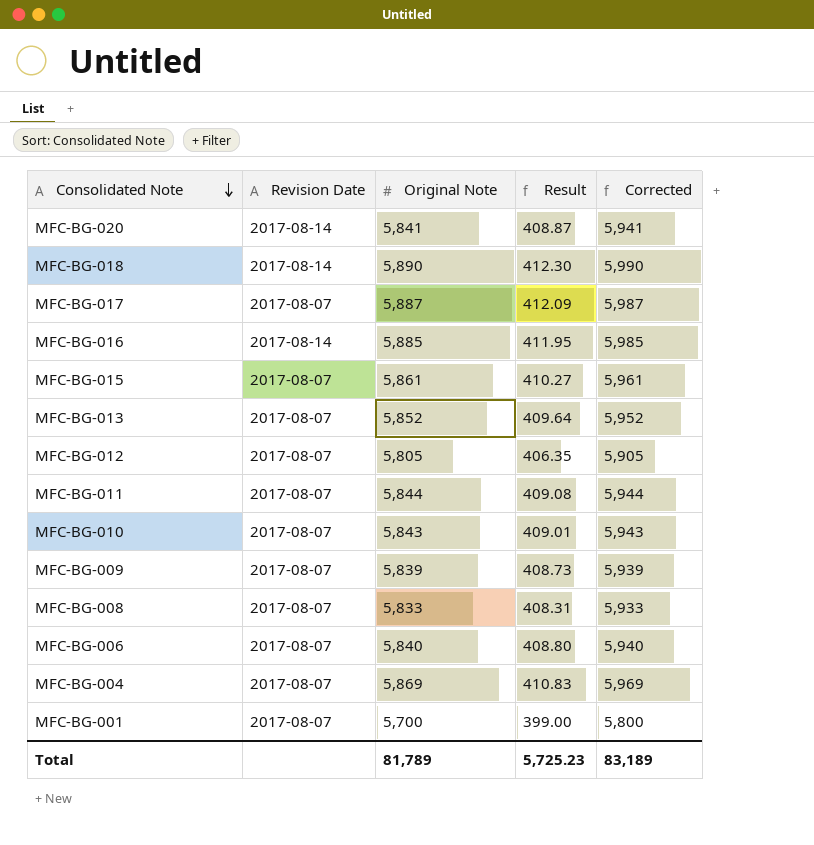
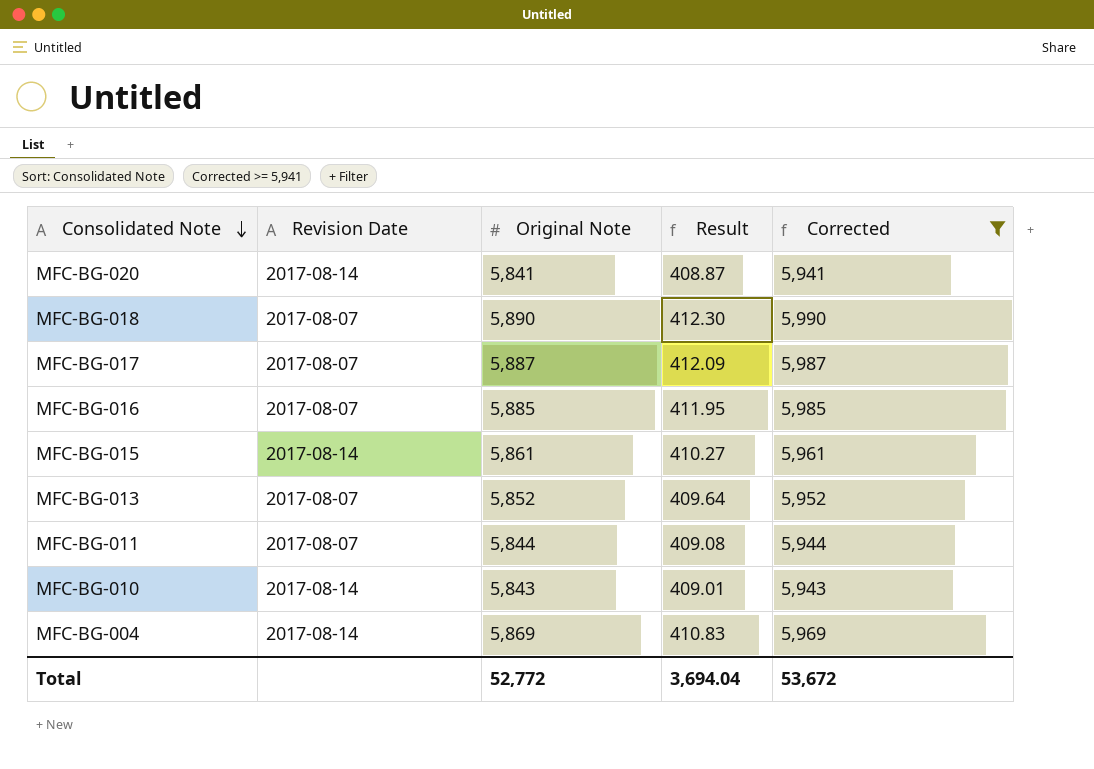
filter: none -> Corrected >= 5,941
MFC-BG-018 | Revision Date: 2017-08-14 -> 2017-08-07
MFC-BG-016 | Revision Date: 2017-08-14 -> 2017-08-07
MFC-BG-015 | Revision Date: 2017-08-07 -> 2017-08-14
MFC-BG-010 | Revision Date: 2017-08-07 -> 2017-08-14
MFC-BG-004 | Revision Date: 2017-08-07 -> 2017-08-14
Total | Original Note: 81,789 -> 52,772
Total | Result: 5,725.23 -> 3,694.04
Total | Corrected: 83,189 -> 53,672

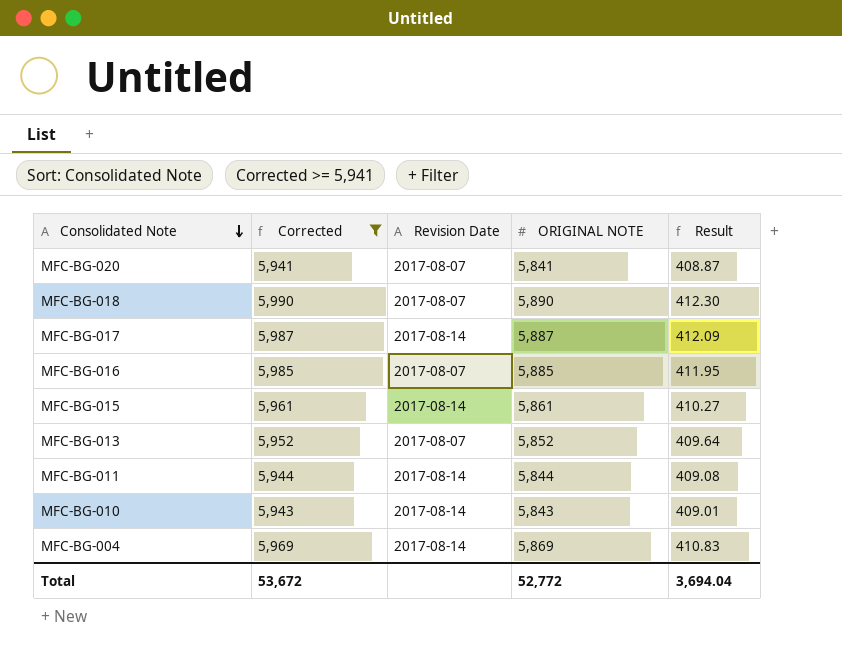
column Corrected | position: 5 -> 2
column name: Original Note -> ORIGINAL NOTE
MFC-BG-020 | Revision Date: 2017-08-14 -> 2017-08-07
MFC-BG-017 | Revision Date: 2017-08-07 -> 2017-08-14
MFC-BG-011 | Revision Date: 2017-08-07 -> 2017-08-14

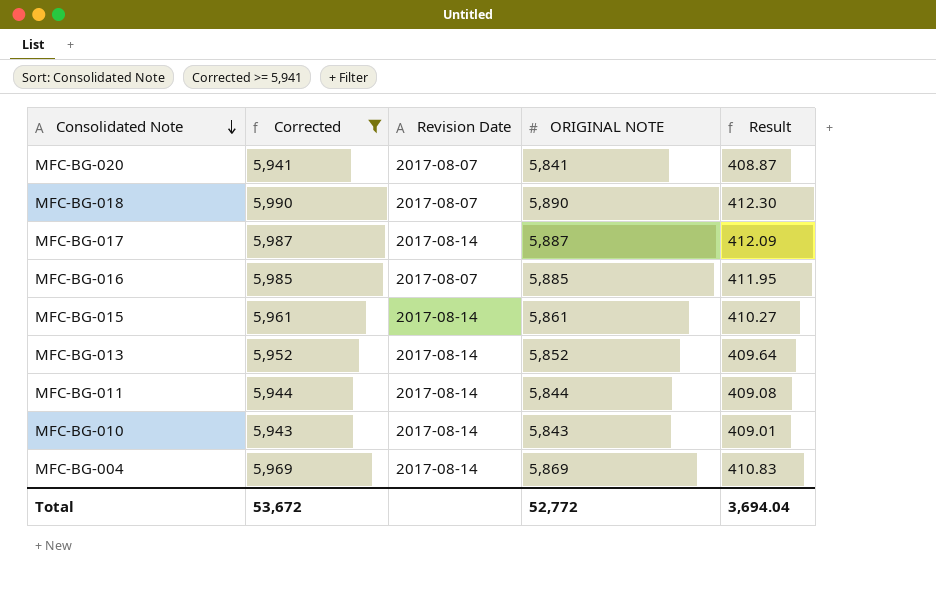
MFC-BG-013 | Revision Date: 2017-08-07 -> 2017-08-14

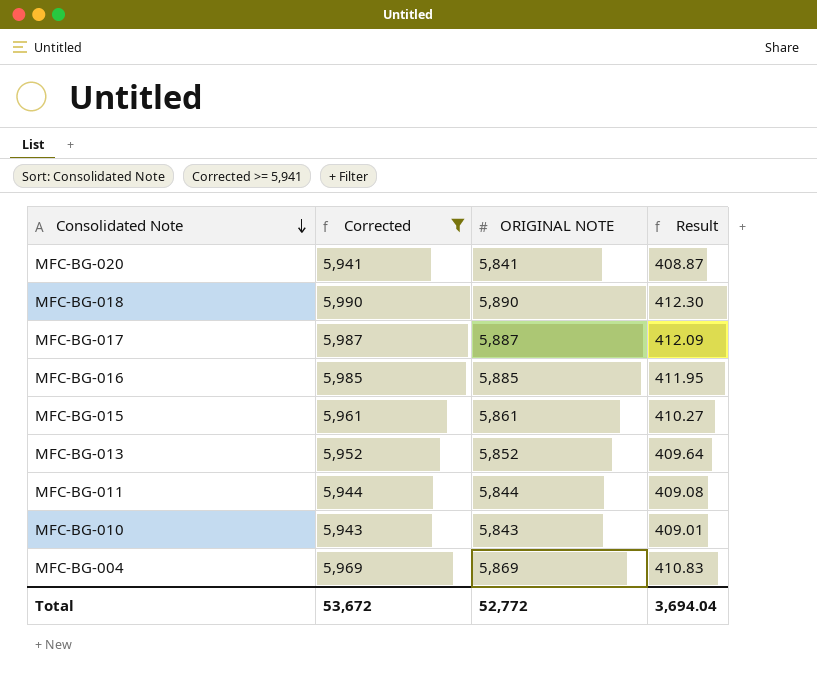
column Revision Date | position: 3 -> none

